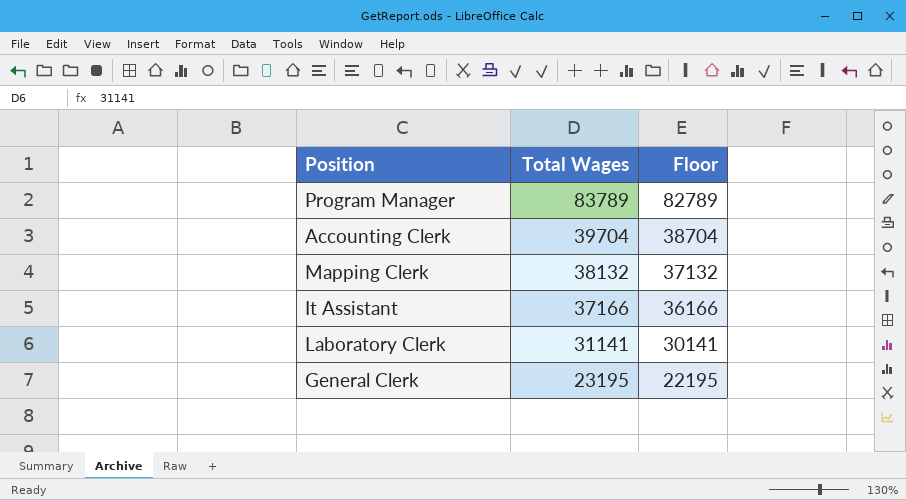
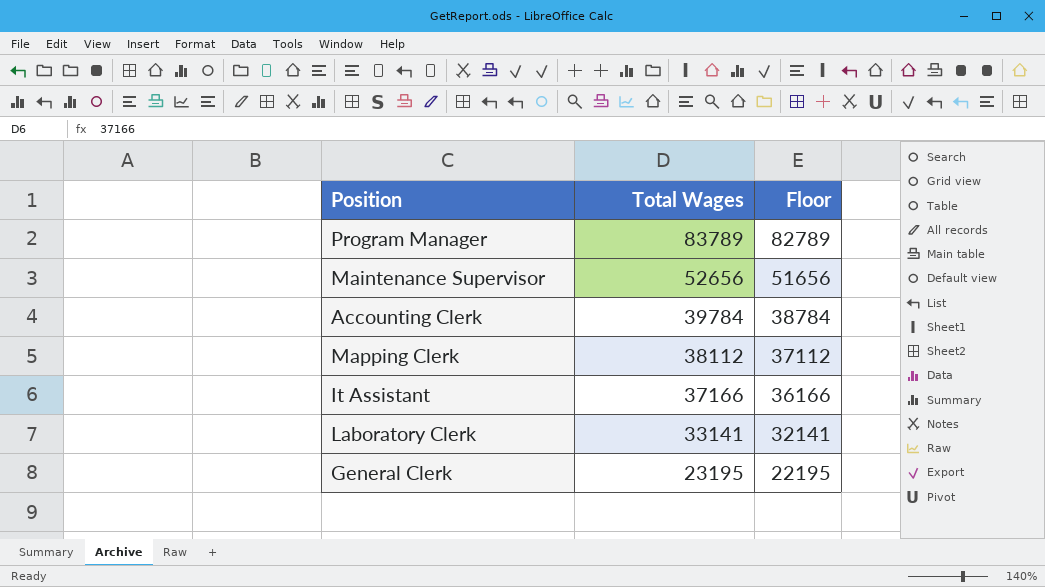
row Maintenance Supervisor: none -> 52656 | 51656
Accounting Clerk | Total Wages: 39704 -> 39784
Accounting Clerk | Floor: 38704 -> 38784
Mapping Clerk | Total Wages: 38132 -> 38112
Mapping Clerk | Floor: 37132 -> 37112
Laboratory Clerk | Total Wages: 31141 -> 33141
Laboratory Clerk | Floor: 30141 -> 32141

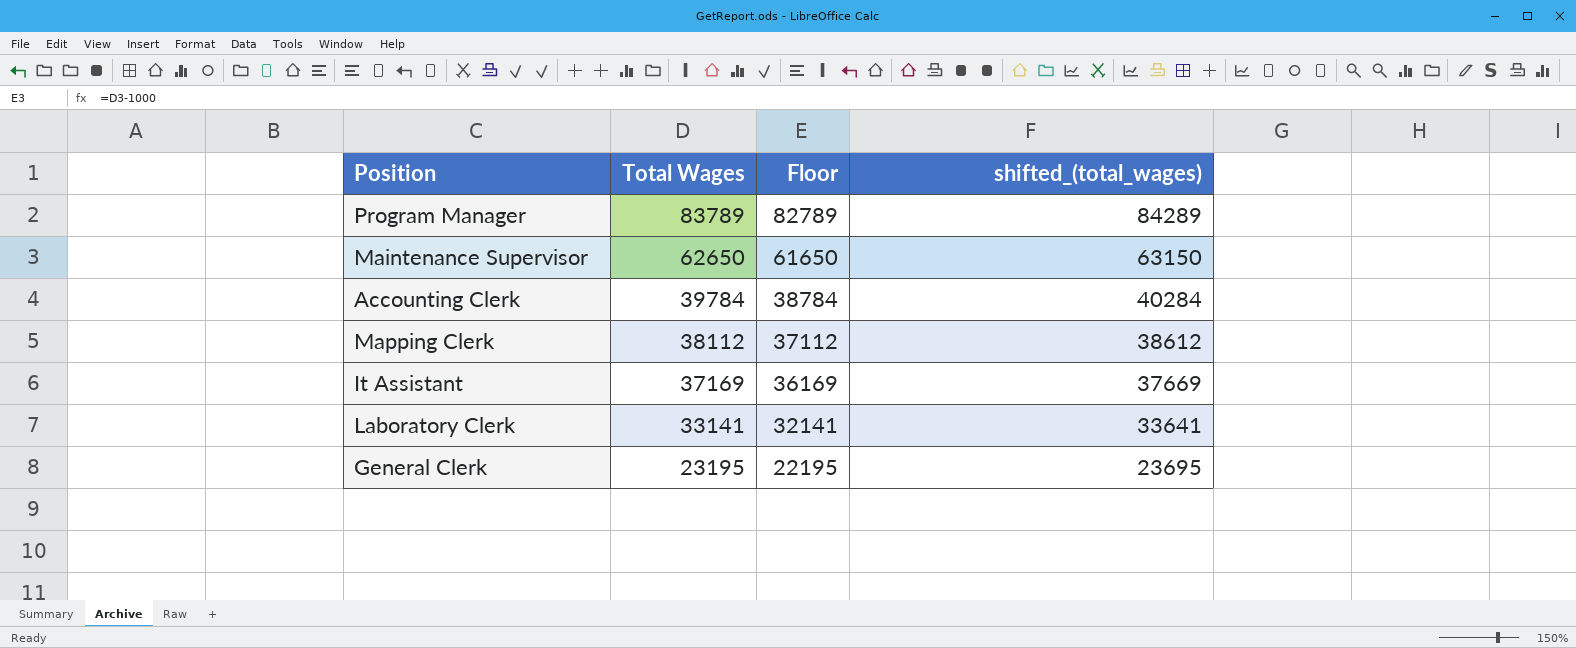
column shifted_(total_wages) | formula: none -> [Total Wages] + 500
Maintenance Supervisor | Total Wages: 52656 -> 62650
Maintenance Supervisor | Floor: 51656 -> 61650
It Assistant | Total Wages: 37166 -> 37169
It Assistant | Floor: 36166 -> 36169

